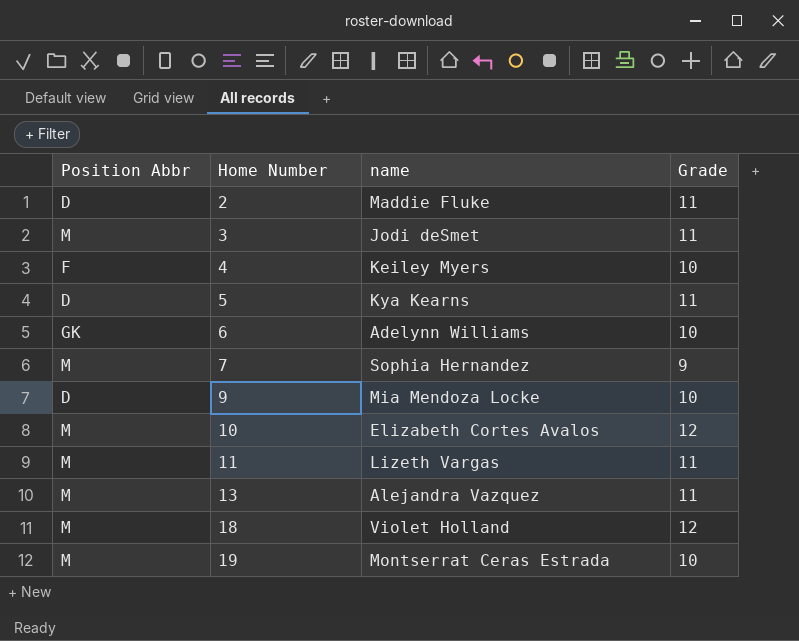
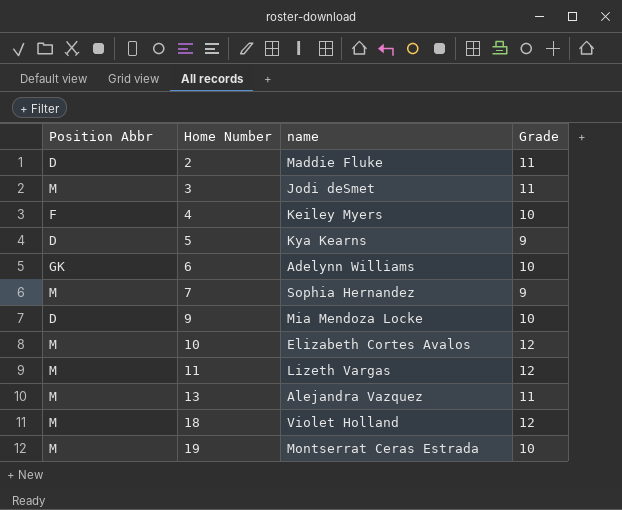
5 | Grade: 11 -> 9
11 | Grade: 11 -> 12

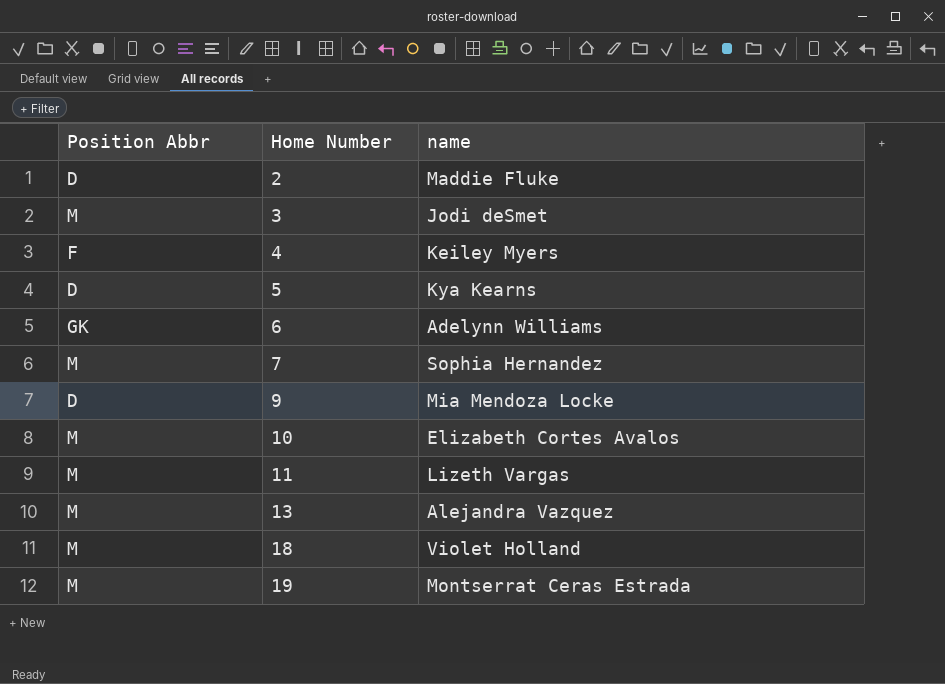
column Grade | position: 4 -> none

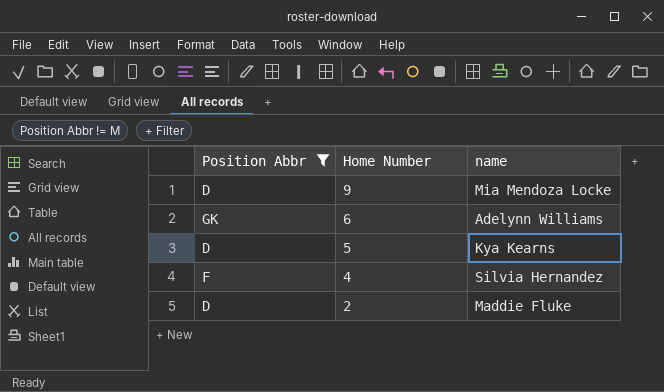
filter: none -> Position Abbr != M
row order: Home Number ascending -> Home Number descending
4 | name: Keiley Myers -> Silvia Hernandez

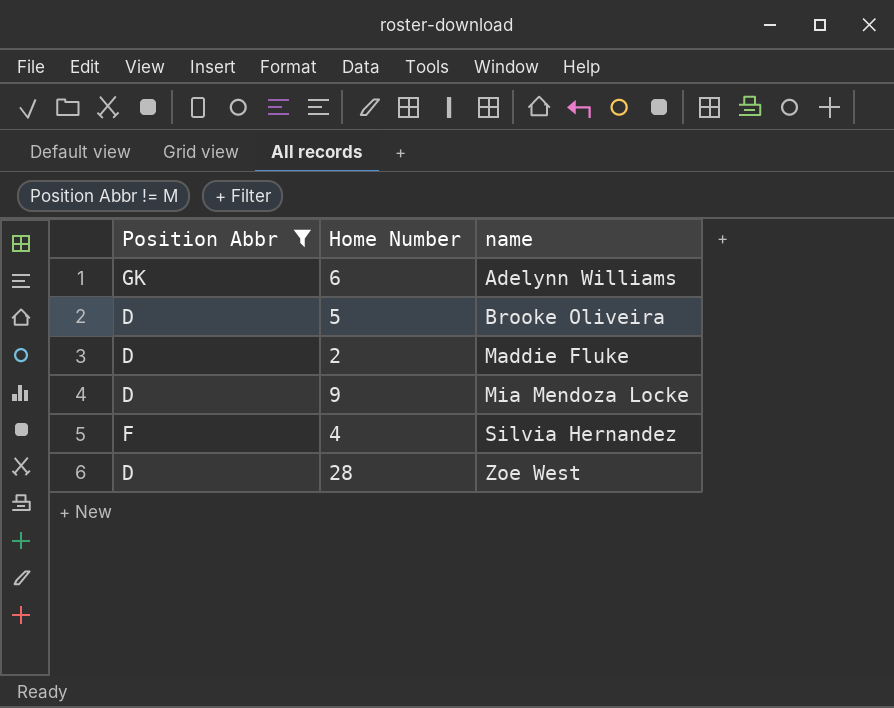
row order: Home Number descending -> name ascending
5 | name: Kya Kearns -> Brooke Oliveira
row 28: none -> D | Zoe West

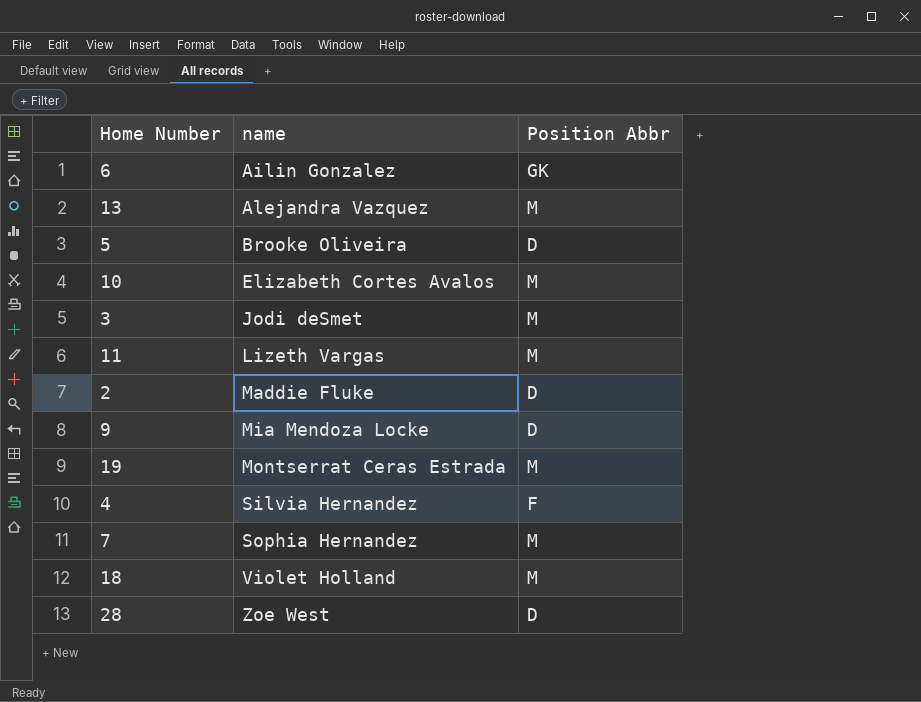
filter: Position Abbr != M -> none
column Position Abbr | position: 1 -> 3
6 | name: Adelynn Williams -> Ailin Gonzalez

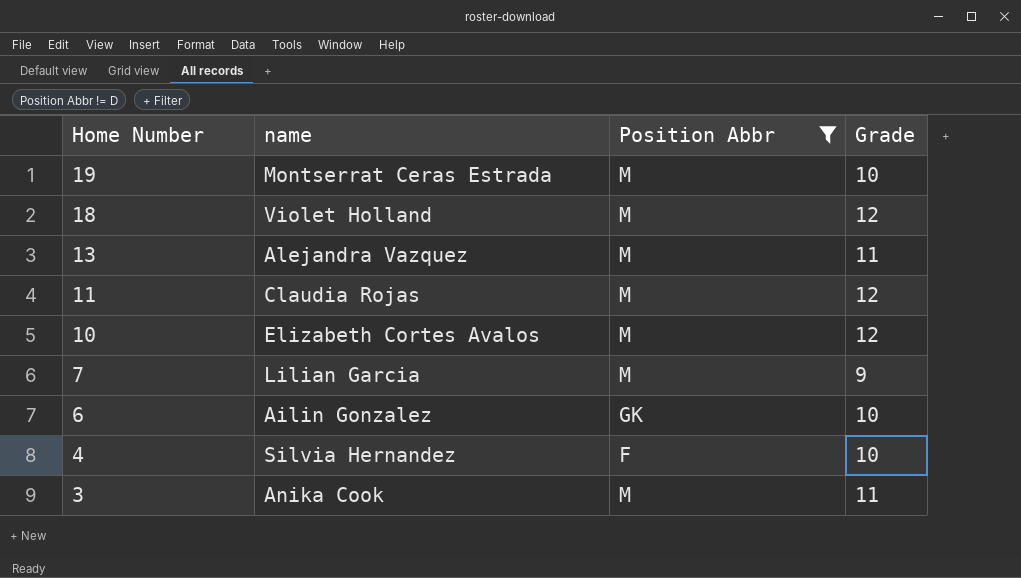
filter: none -> Position Abbr != D
row order: name ascending -> Home Number descending
column Grade | position: none -> 4
11 | name: Lizeth Vargas -> Claudia Rojas
7 | name: Sophia Hernandez -> Lilian Garcia
3 | name: Jodi deSmet -> Anika Cook

